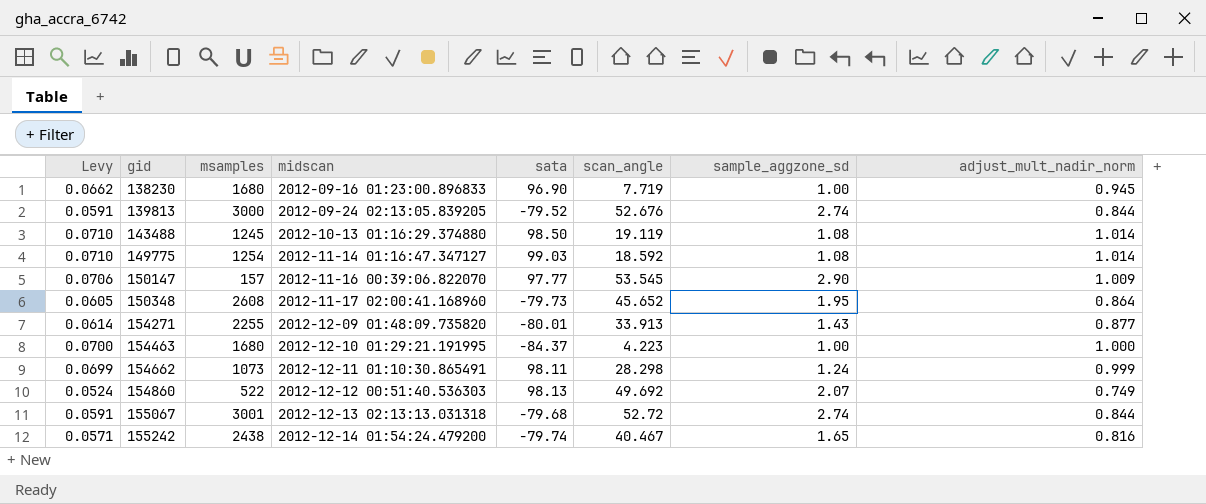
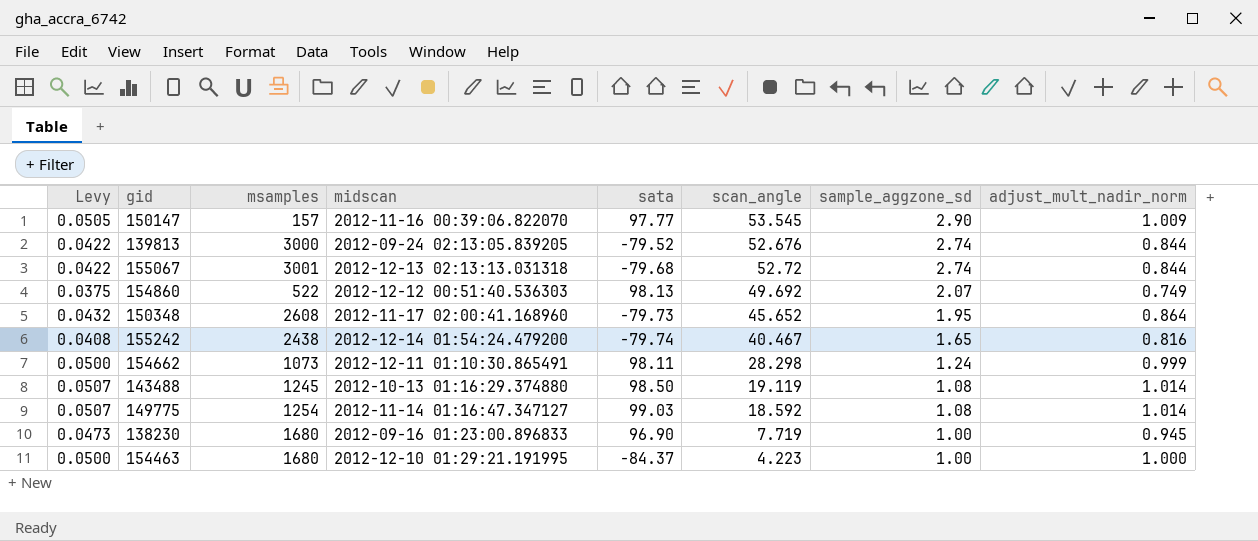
row order: gid ascending -> sample_aggzone_sd descending
column Levy | formula: [adjust_mult_nadir_norm] * 0.07 -> [adjust_mult_nadir_norm] * 0.05
row 154271: 0.0614 | 2255 | 2012-12-09 01:48:09.735820 | -80.01 | 33.913 | 1.43 | 0.877 -> none

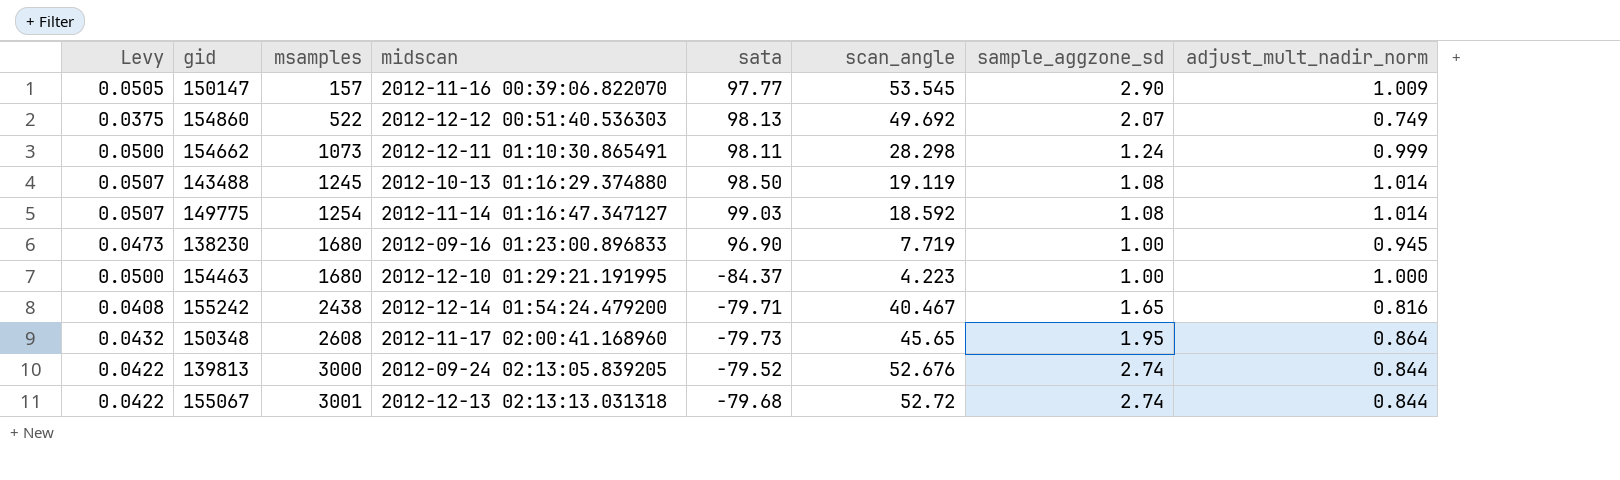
row order: sample_aggzone_sd descending -> msamples ascending
155242 | sata: -79.74 -> -79.71
150348 | scan_angle: 45.652 -> 45.65

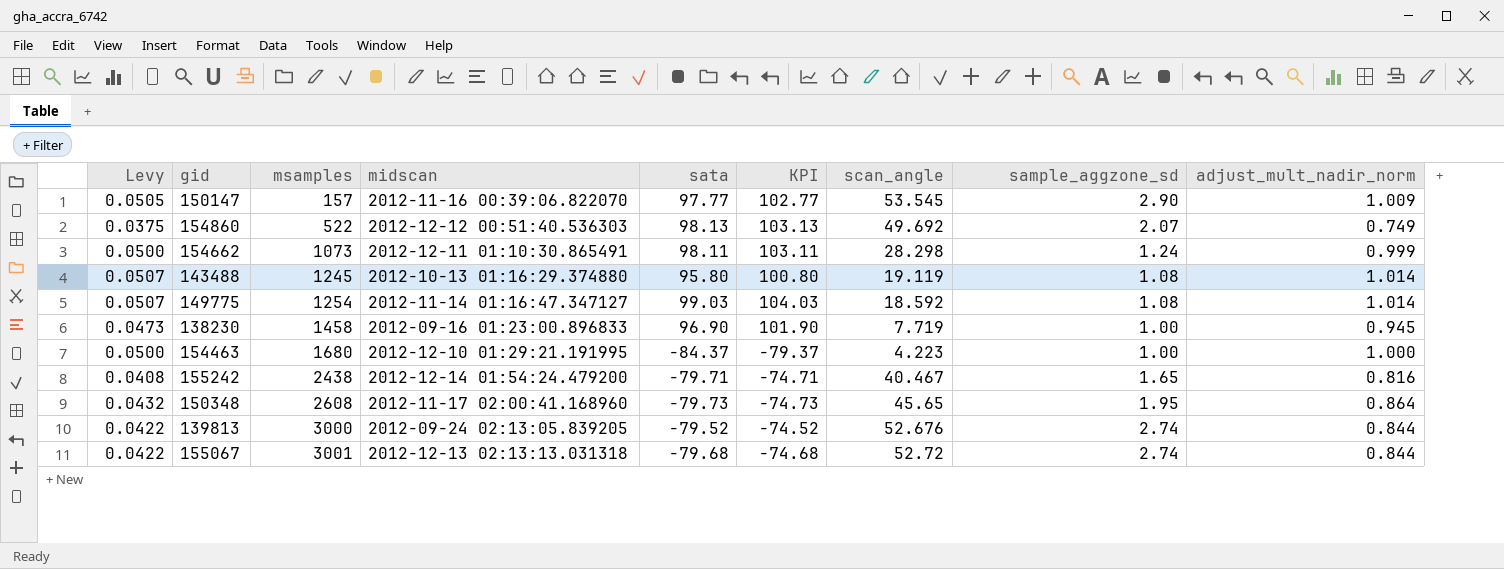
column KPI | formula: none -> [sata] + 5
143488 | sata: 98.50 -> 95.80
138230 | msamples: 1680 -> 1458

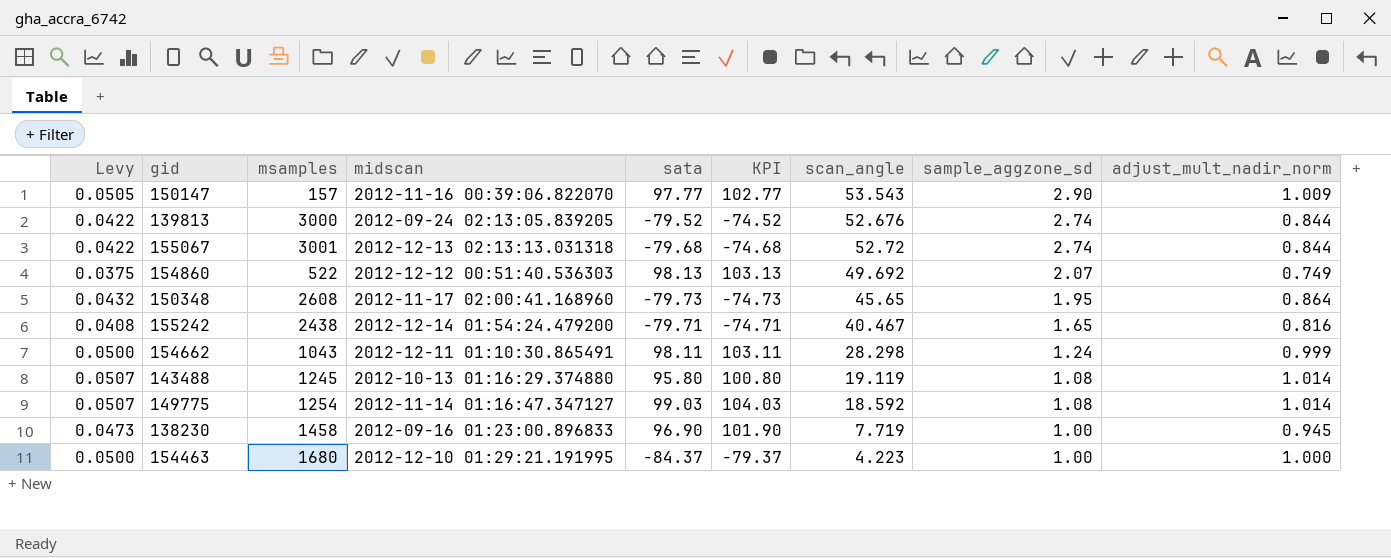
row order: msamples ascending -> sample_aggzone_sd descending
150147 | scan_angle: 53.545 -> 53.543
154662 | msamples: 1073 -> 1043

